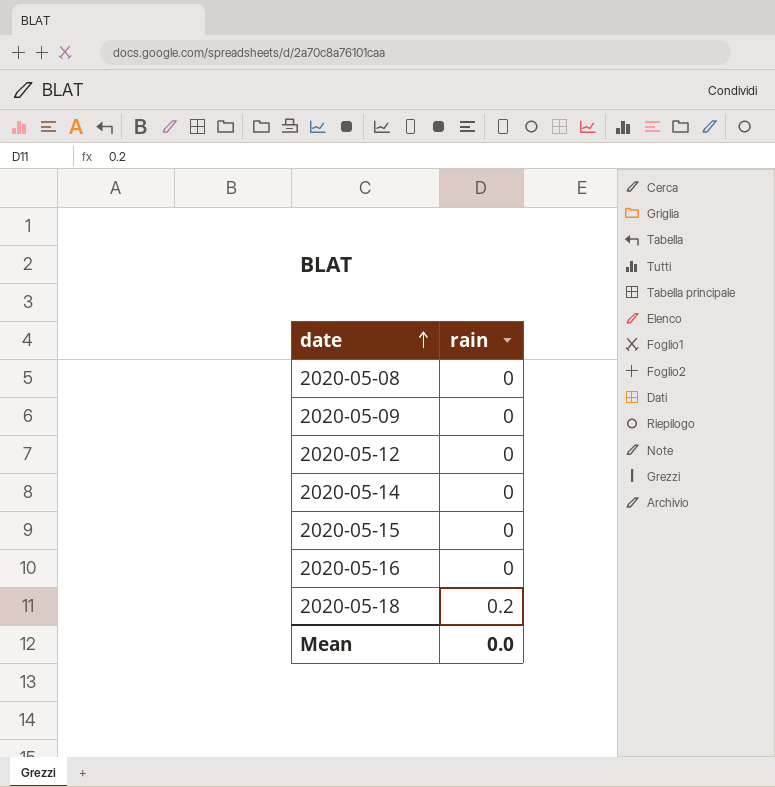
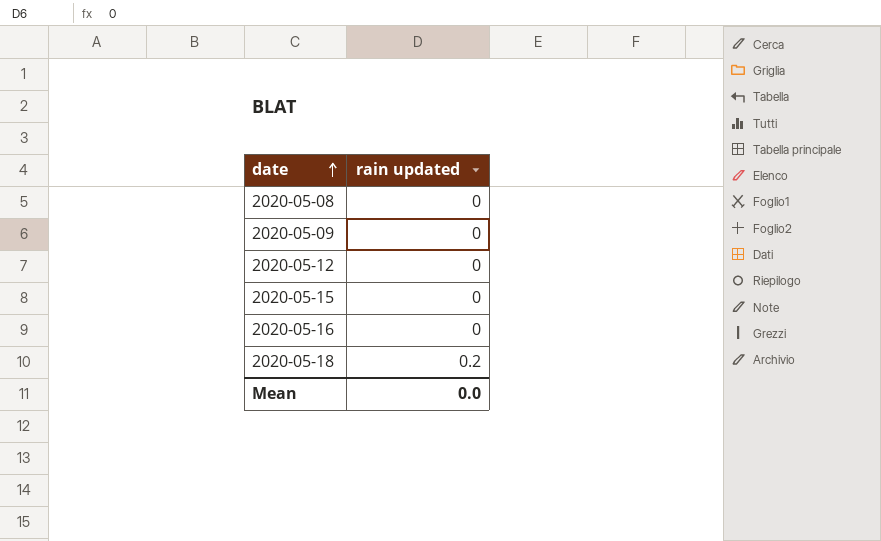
column name: rain -> rain updated
row 2020-05-14: 0 -> none

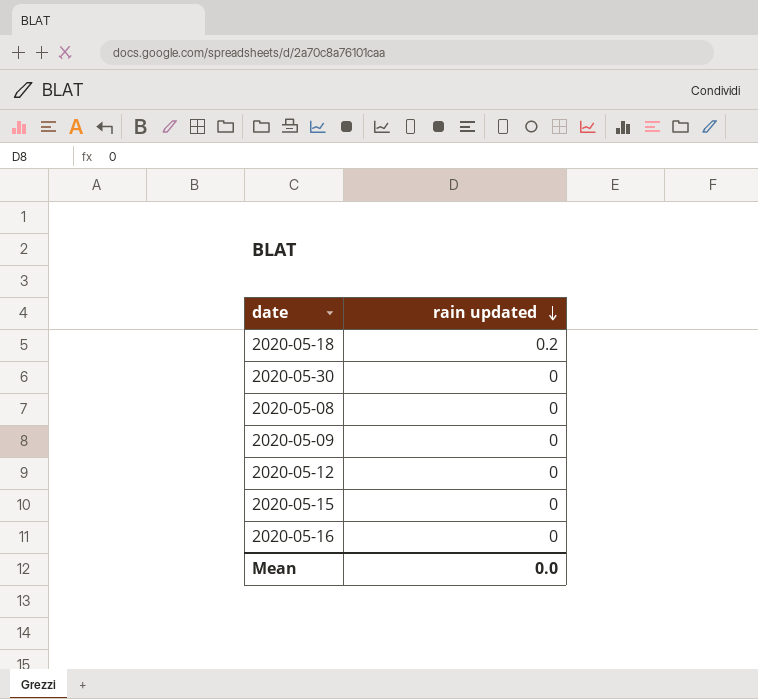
row order: date ascending -> rain updated descending
row 2020-05-30: none -> 0

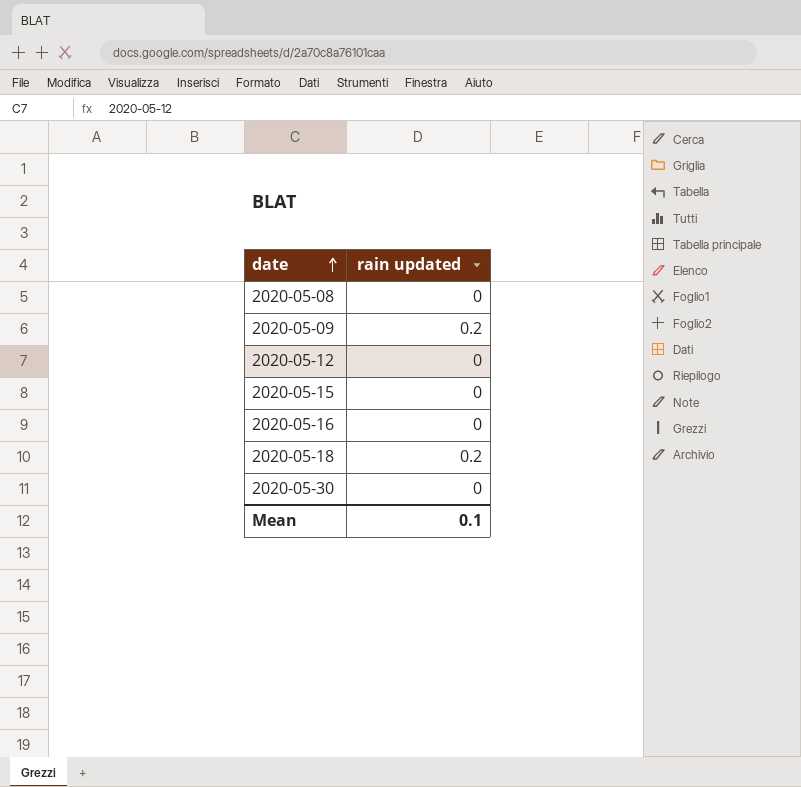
row order: rain updated descending -> date ascending
2020-05-09 | rain updated: 0 -> 0.2
Mean | rain updated: 0.0 -> 0.1

